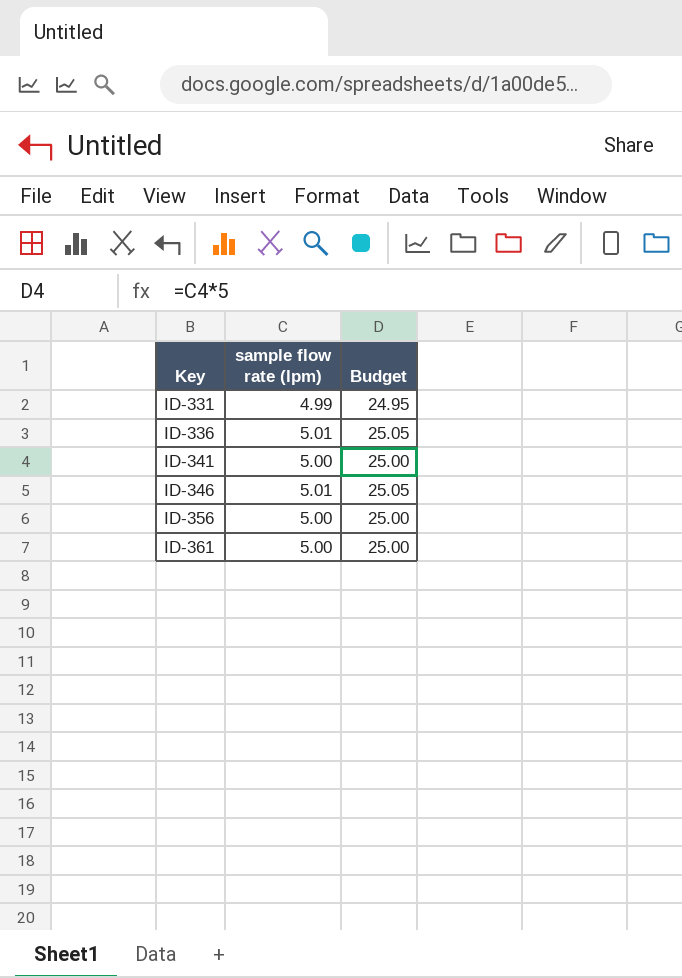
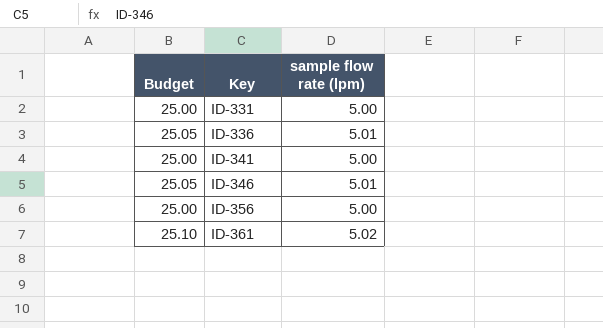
column Budget | position: 3 -> 1
ID-331 | Budget: 24.95 -> 25.00
ID-331 | sample flow rate (lpm): 4.99 -> 5.00
ID-361 | Budget: 25.00 -> 25.10
ID-361 | sample flow rate (lpm): 5.00 -> 5.02

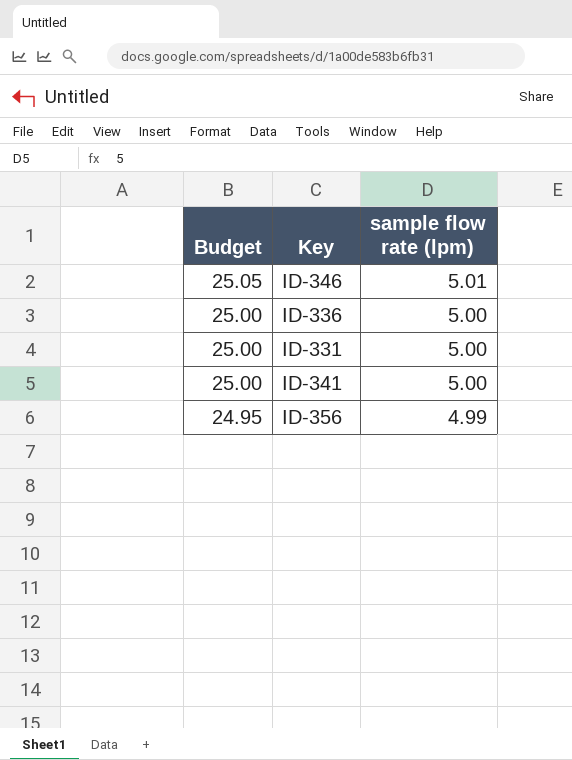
row order: Key ascending -> Budget descending
row ID-361: 25.10 | 5.02 -> none
ID-336 | Budget: 25.05 -> 25.00
ID-336 | sample flow rate (lpm): 5.01 -> 5.00
ID-356 | Budget: 25.00 -> 24.95
ID-356 | sample flow rate (lpm): 5.00 -> 4.99

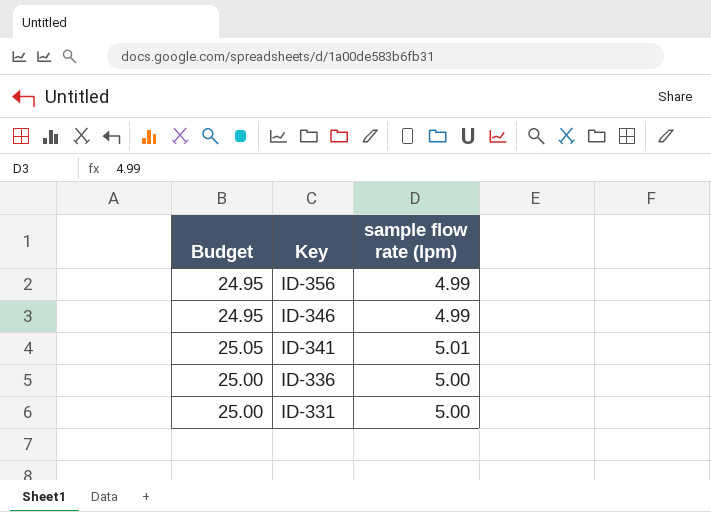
row order: Budget descending -> Key descending
ID-346 | Budget: 25.05 -> 24.95
ID-346 | sample flow rate (lpm): 5.01 -> 4.99
ID-341 | Budget: 25.00 -> 25.05
ID-341 | sample flow rate (lpm): 5.00 -> 5.01

